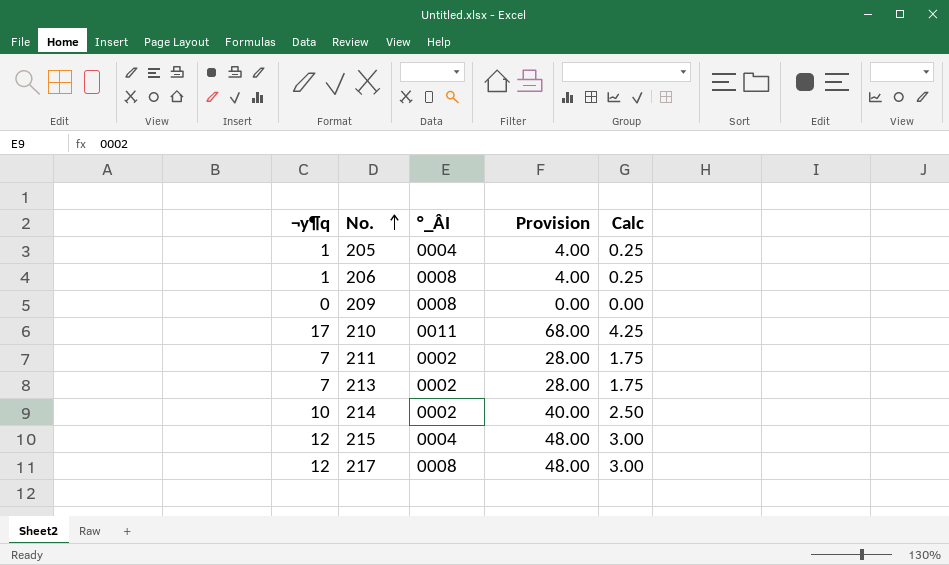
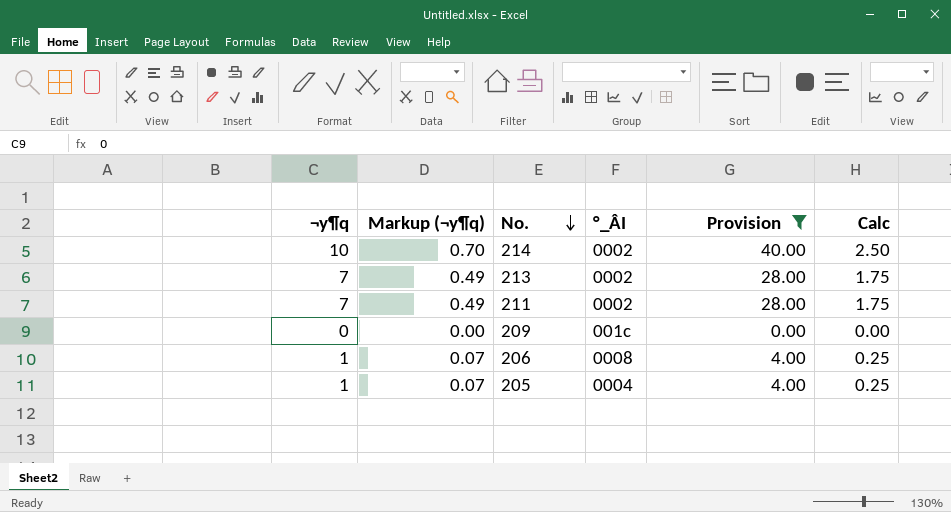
filter: none -> Provision <= 40.00
row order: No. ascending -> No. descending
column Markup (¬y¶q) | formula: none -> [¬y¶q] * 0.07
209 | °_ÂI: 0008 -> 001c

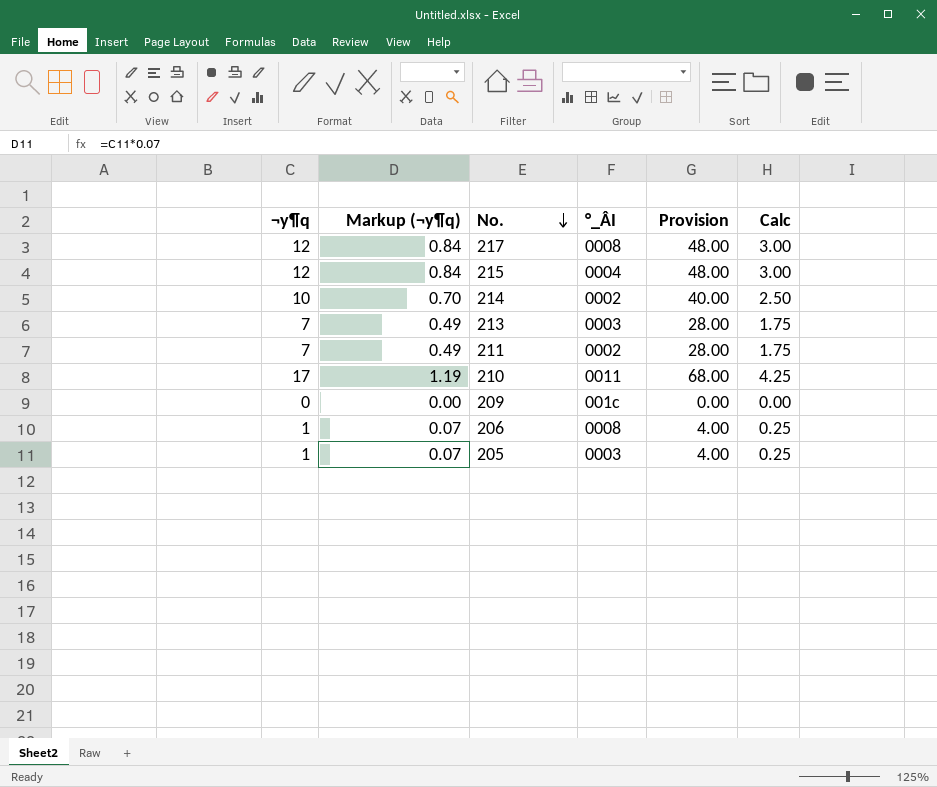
filter: Provision <= 40.00 -> none
213 | °_ÂI: 0002 -> 0003
205 | °_ÂI: 0004 -> 0003

